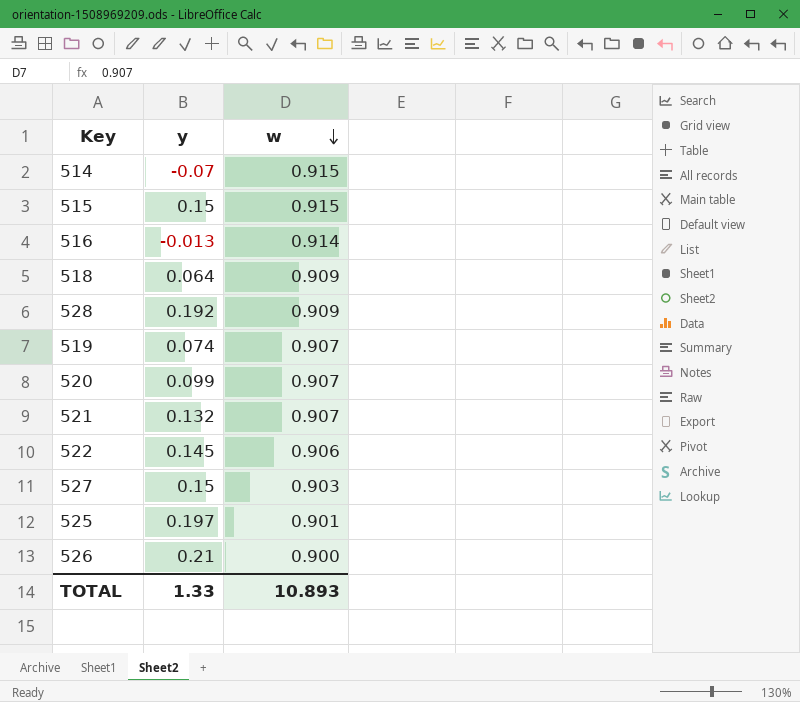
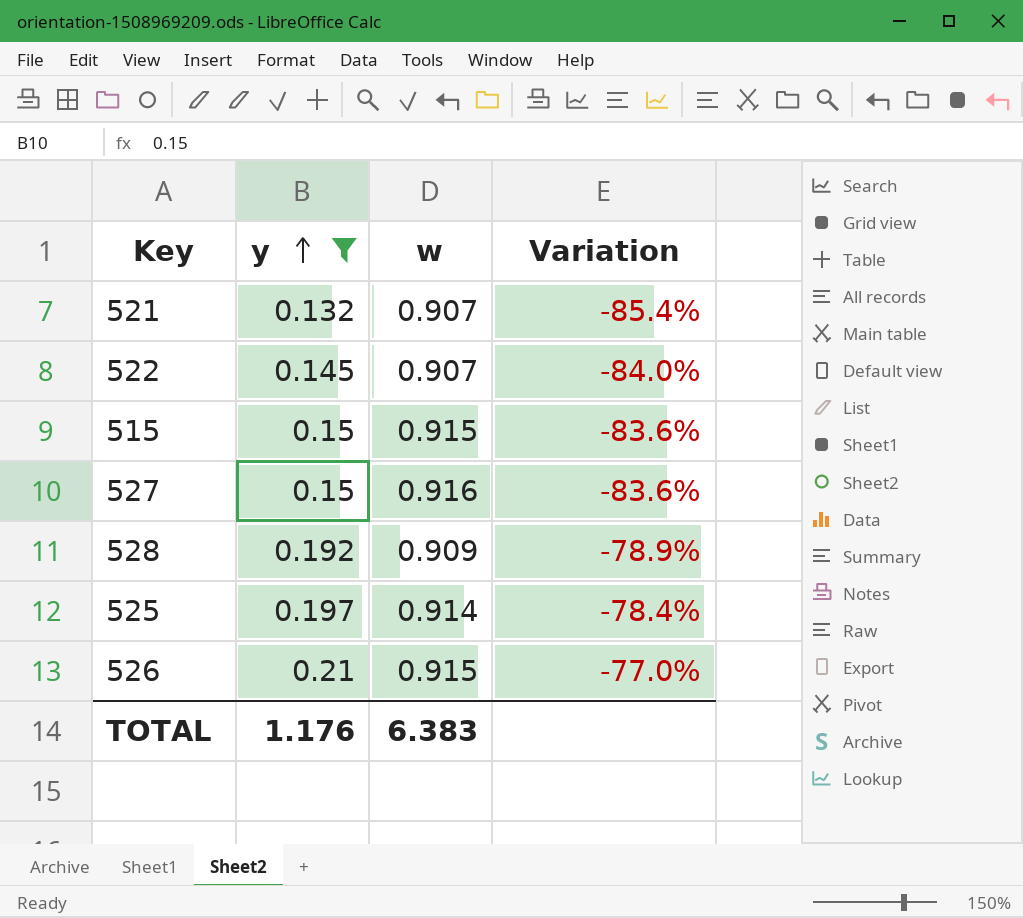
filter: none -> y >= 0.132
row order: w descending -> y ascending
column Variation | formula: none -> ([y] - [w]) / [w]
522 | w: 0.906 -> 0.907
527 | w: 0.903 -> 0.916
525 | w: 0.901 -> 0.914
526 | w: 0.900 -> 0.915
TOTAL | y: 1.33 -> 1.176
TOTAL | w: 10.893 -> 6.383

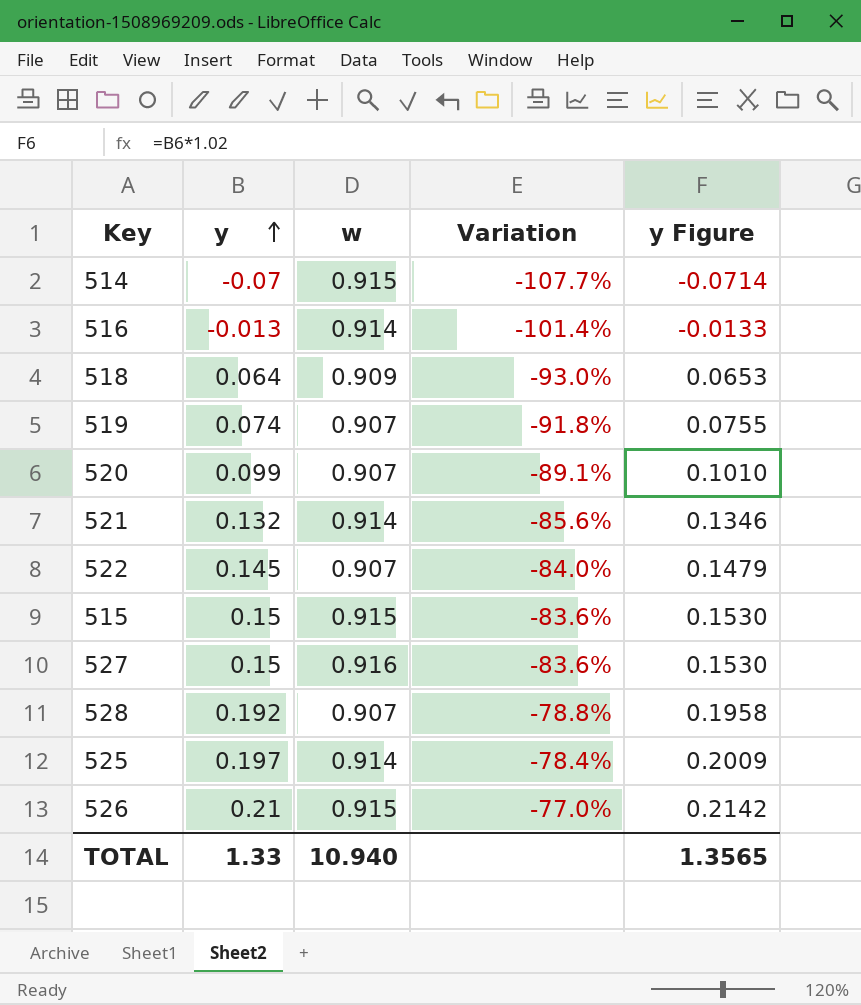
filter: y >= 0.132 -> none
column y Figure | formula: none -> [y] * 1.02
521 | w: 0.907 -> 0.914
521 | Variation: -85.4% -> -85.6%
528 | w: 0.909 -> 0.907
528 | Variation: -78.9% -> -78.8%
TOTAL | y: 1.176 -> 1.33
TOTAL | w: 6.383 -> 10.940

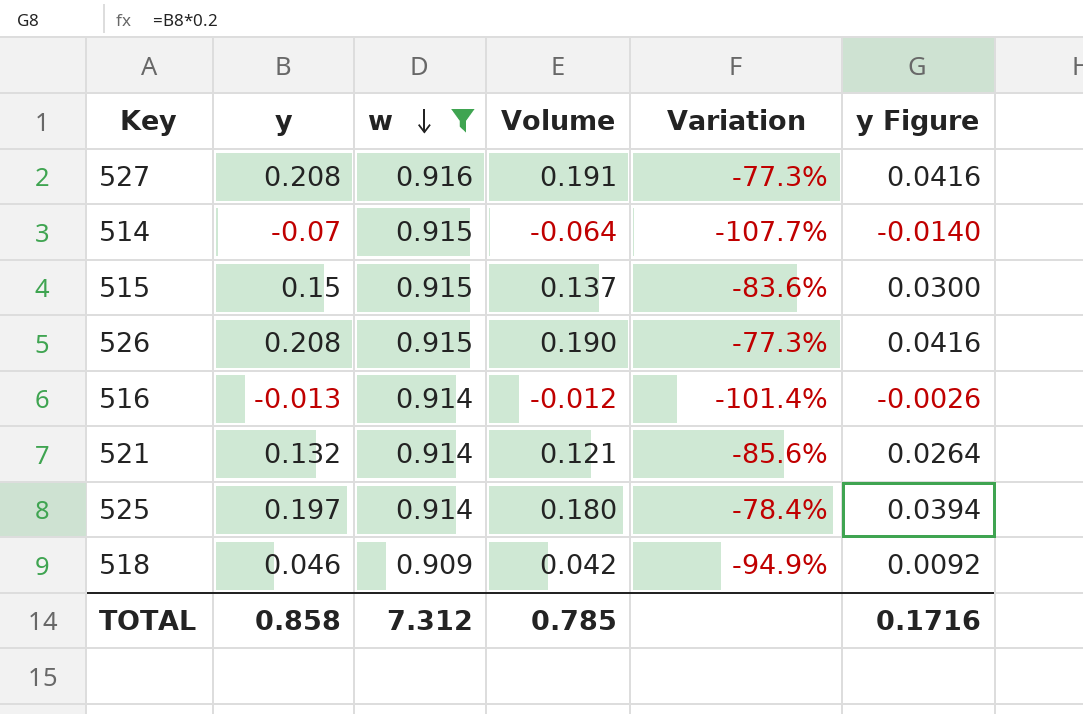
filter: none -> w != 0.907
row order: y ascending -> w descending
column Volume | formula: none -> [y] * [w]
column y Figure | formula: [y] * 1.02 -> [y] * 0.2
527 | y: 0.15 -> 0.208
527 | Variation: -83.6% -> -77.3%
526 | y: 0.21 -> 0.208
526 | Variation: -77.0% -> -77.3%
518 | y: 0.064 -> 0.046
518 | Variation: -93.0% -> -94.9%
TOTAL | y: 1.33 -> 0.858
TOTAL | w: 10.940 -> 7.312
TOTAL | y Figure: 1.3565 -> 0.1716

